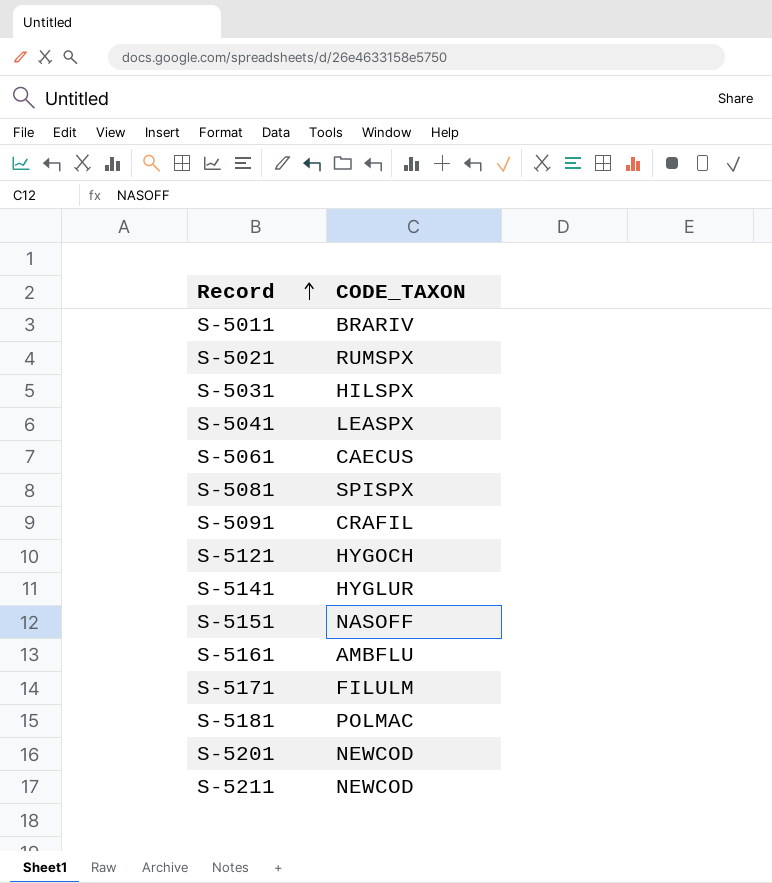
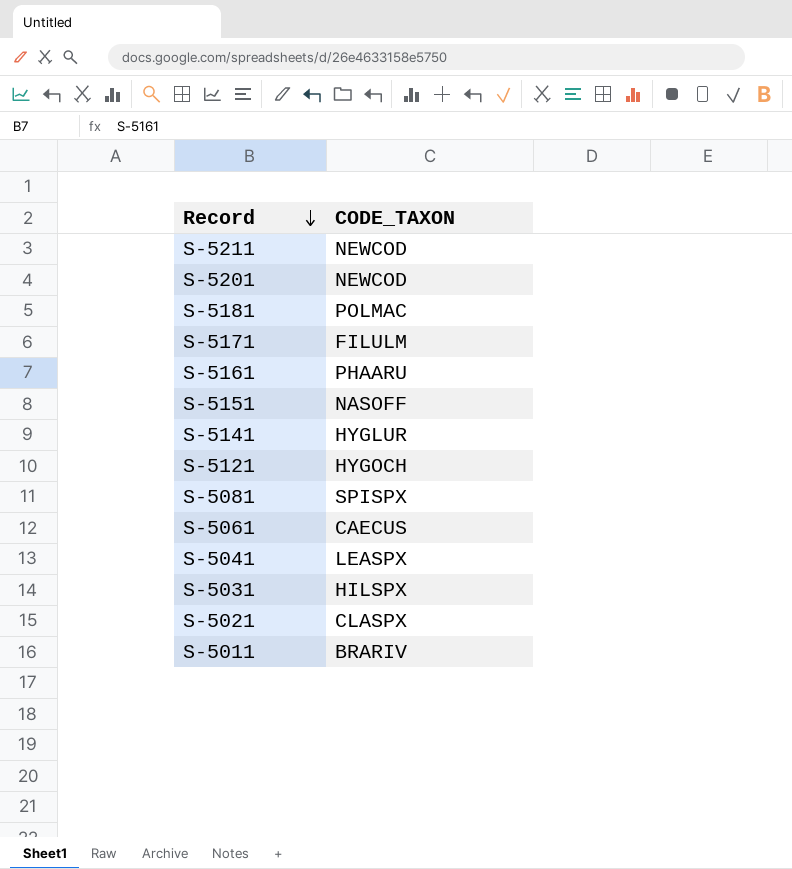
row order: Record ascending -> Record descending
row S-5091: CRAFIL -> none
S-5161 | CODE_TAXON: AMBFLU -> PHAARU
S-5021 | CODE_TAXON: RUMSPX -> CLASPX

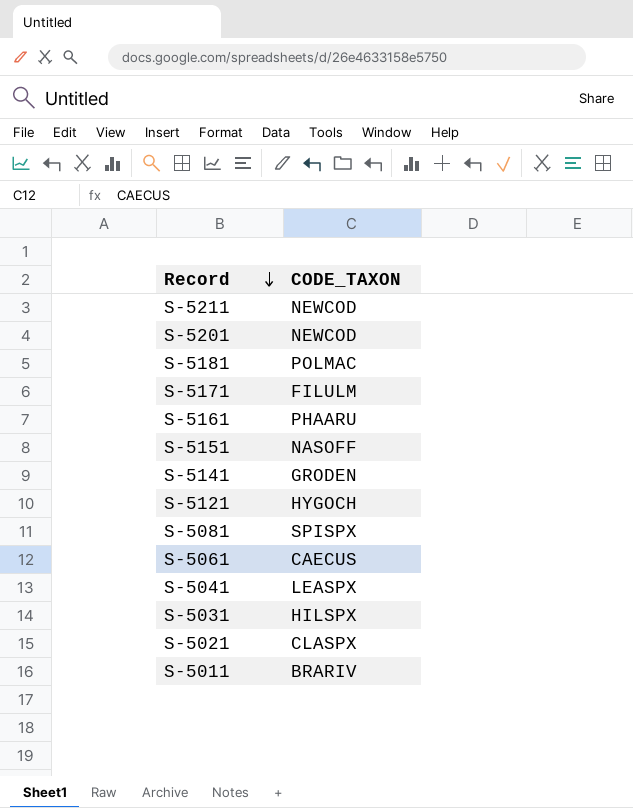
S-5141 | CODE_TAXON: HYGLUR -> GRODEN

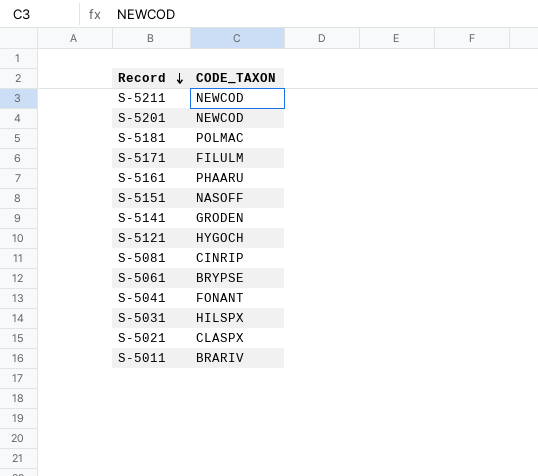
S-5081 | CODE_TAXON: SPISPX -> CINRIP
S-5061 | CODE_TAXON: CAECUS -> BRYPSE
S-5041 | CODE_TAXON: LEASPX -> FONANT

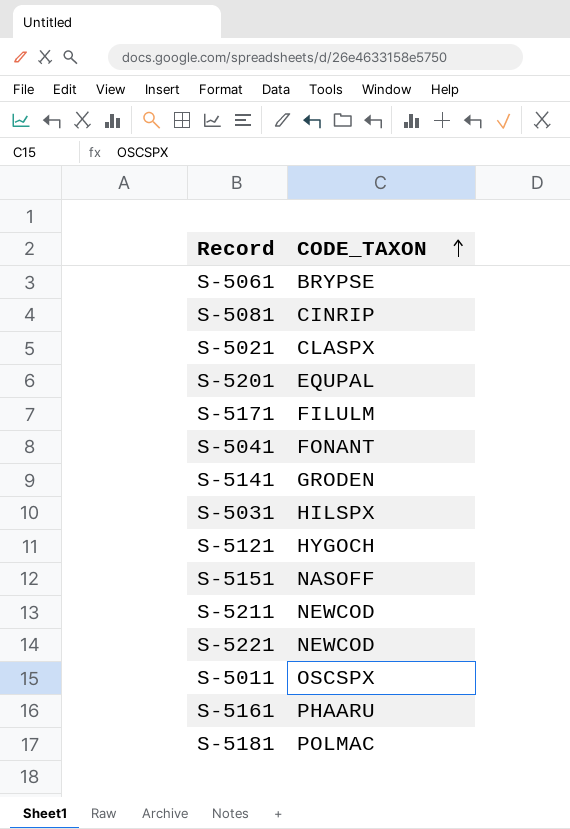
row order: Record descending -> CODE_TAXON ascending
S-5201 | CODE_TAXON: NEWCOD -> EQUPAL
row S-5221: none -> NEWCOD
S-5011 | CODE_TAXON: BRARIV -> OSCSPX

